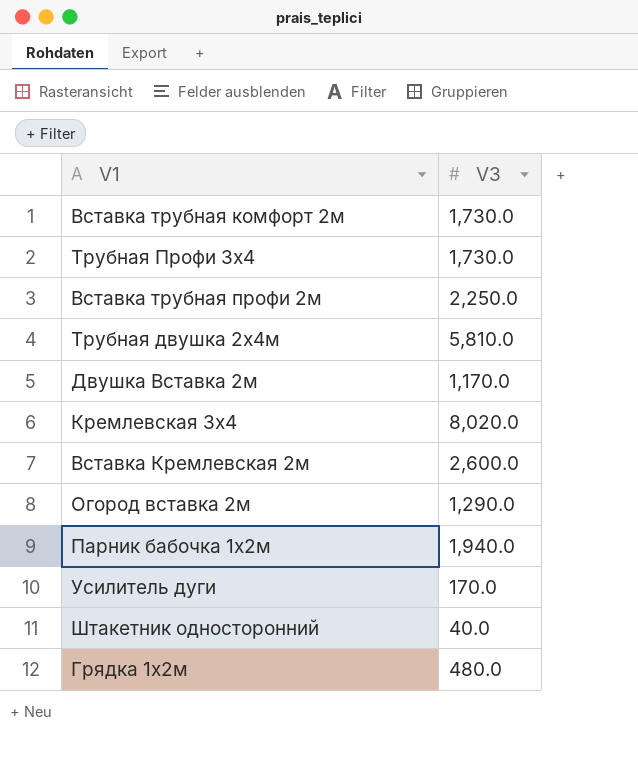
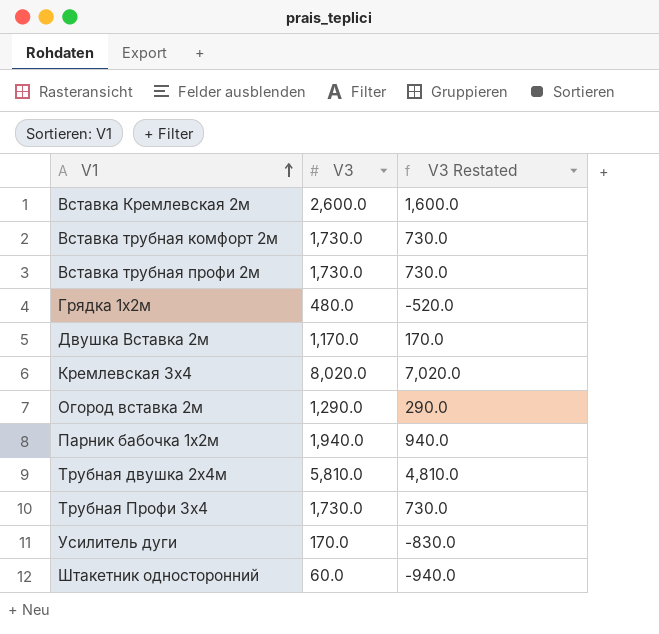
row order: none -> V1 ascending
column V3 Restated | formula: none -> [V3] - 1000
Вставка трубная профи 2м | V3: 2,250.0 -> 1,730.0
Штакетник односторонний | V3: 40.0 -> 60.0

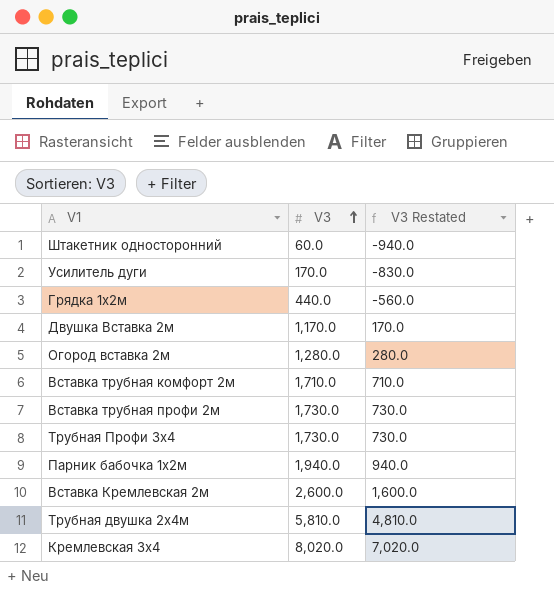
row order: V1 ascending -> V3 ascending
Грядка 1х2м | V3: 480.0 -> 440.0
Грядка 1х2м | V3 Restated: -520.0 -> -560.0
Огород вставка 2м | V3: 1,290.0 -> 1,280.0
Огород вставка 2м | V3 Restated: 290.0 -> 280.0
Вставка трубная комфорт 2м | V3: 1,730.0 -> 1,710.0
Вставка трубная комфорт 2м | V3 Restated: 730.0 -> 710.0

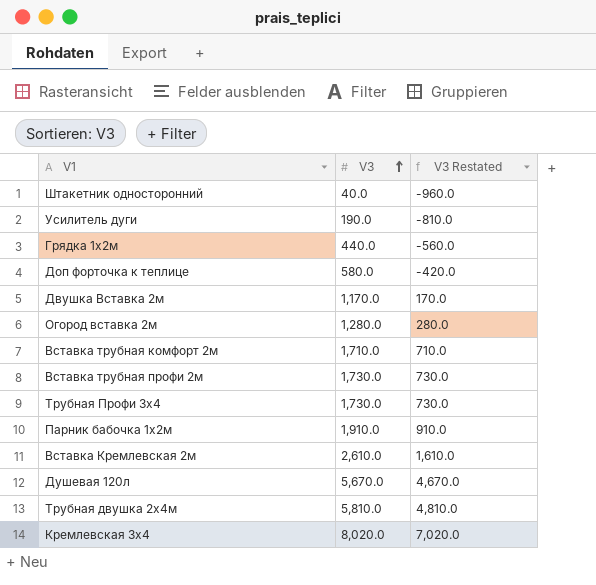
Штакетник односторонний | V3: 60.0 -> 40.0
Штакетник односторонний | V3 Restated: -940.0 -> -960.0
Усилитель дуги | V3: 170.0 -> 190.0
Усилитель дуги | V3 Restated: -830.0 -> -810.0
row Доп форточка к теплице: none -> 580.0 | -420.0
Парник бабочка 1х2м | V3: 1,940.0 -> 1,910.0
Парник бабочка 1х2м | V3 Restated: 940.0 -> 910.0
Вставка Кремлевская 2м | V3: 2,600.0 -> 2,610.0
Вставка Кремлевская 2м | V3 Restated: 1,600.0 -> 1,610.0
row Душевая 120л: none -> 5,670.0 | 4,670.0

